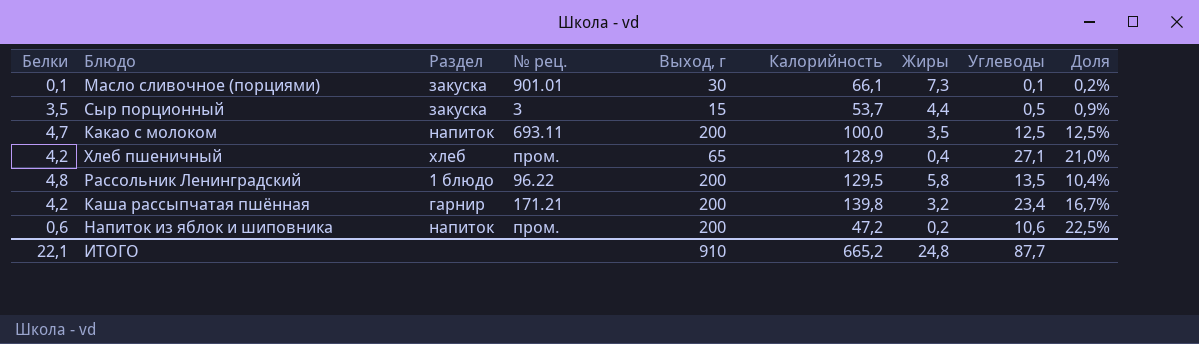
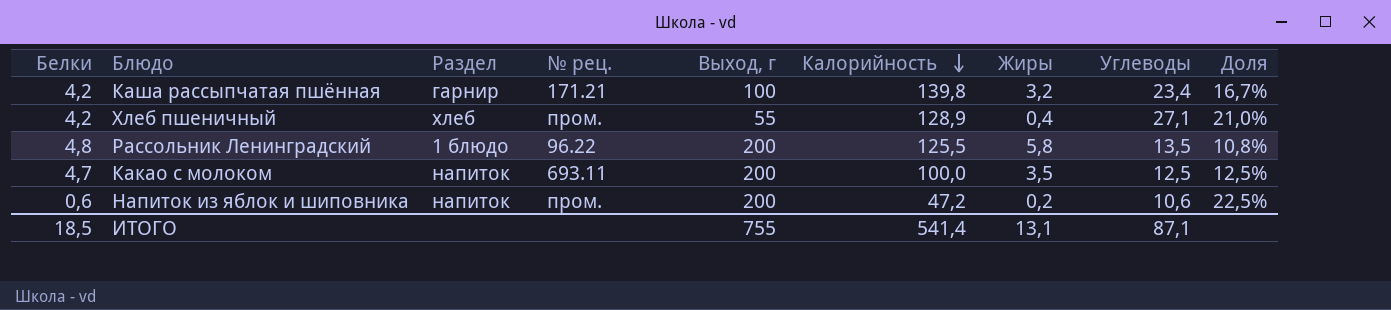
row order: none -> Калорийность descending
row Масло сливочное (порциями): 0,1 | закуска | 901.01 | 30 | 66,1 | 7,3 | 0,1 | 0,2% -> none
row Сыр порционный: 3,5 | закуска | 3 | 15 | 53,7 | 4,4 | 0,5 | 0,9% -> none
Каша рассыпчатая пшённая | Выход, г: 200 -> 100
Хлеб пшеничный | Выход, г: 65 -> 55
Рассольник Ленинградский | Калорийность: 129,5 -> 125,5
Рассольник Ленинградский | Доля: 10,4% -> 10,8%
ИТОГО | Белки: 22,1 -> 18,5
ИТОГО | Выход, г: 910 -> 755
ИТОГО | Калорийность: 665,2 -> 541,4
ИТОГО | Жиры: 24,8 -> 13,1
ИТОГО | Углеводы: 87,7 -> 87,1

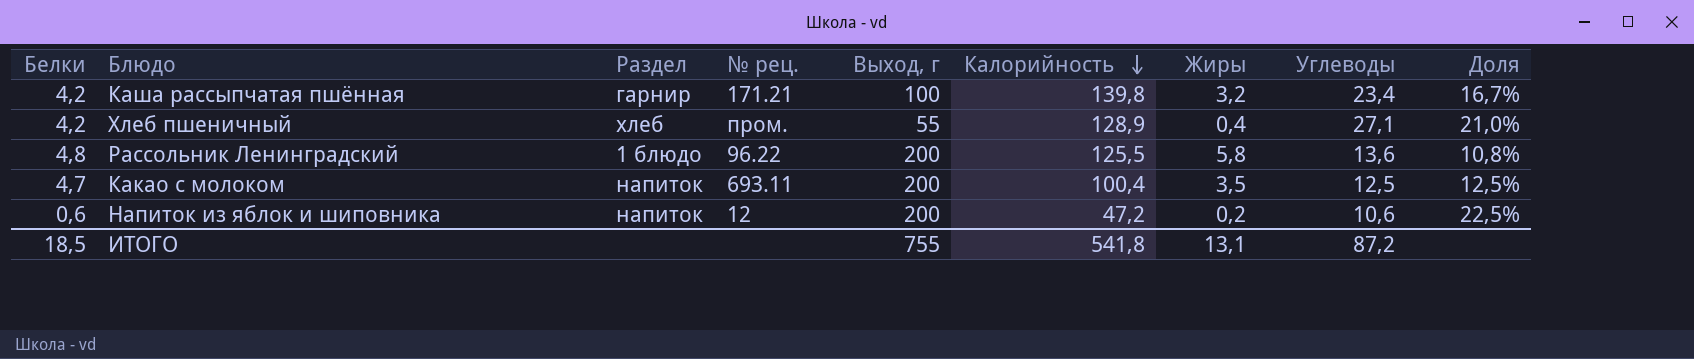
Рассольник Ленинградский | Углеводы: 13,5 -> 13,6
Какао с молоком | Калорийность: 100,0 -> 100,4
Напиток из яблок и шиповника | № рец.: пром. -> 12
ИТОГО | Калорийность: 541,4 -> 541,8
ИТОГО | Углеводы: 87,1 -> 87,2

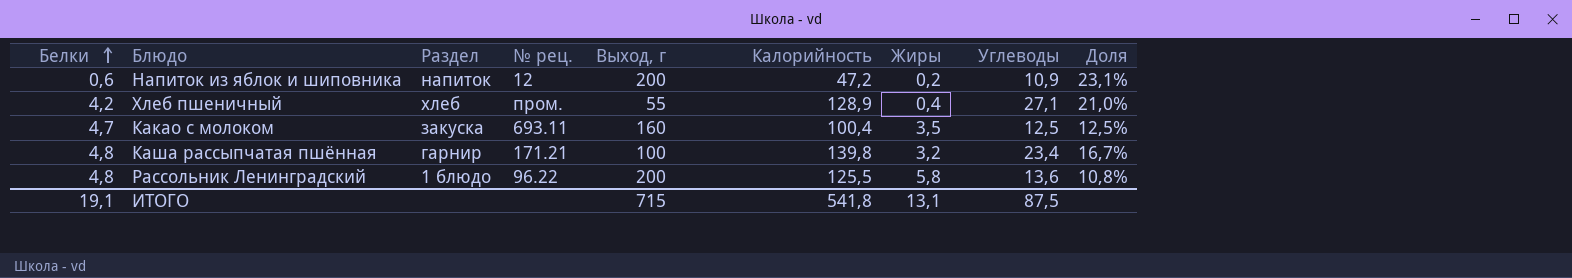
row order: Калорийность descending -> Белки ascending
Напиток из яблок и шиповника | Углеводы: 10,6 -> 10,9
Напиток из яблок и шиповника | Доля: 22,5% -> 23,1%
Какао с молоком | Раздел: напиток -> закуска
Какао с молоком | Выход, г: 200 -> 160
Каша рассыпчатая пшённая | Белки: 4,2 -> 4,8
ИТОГО | Белки: 18,5 -> 19,1
ИТОГО | Выход, г: 755 -> 715
ИТОГО | Углеводы: 87,2 -> 87,5

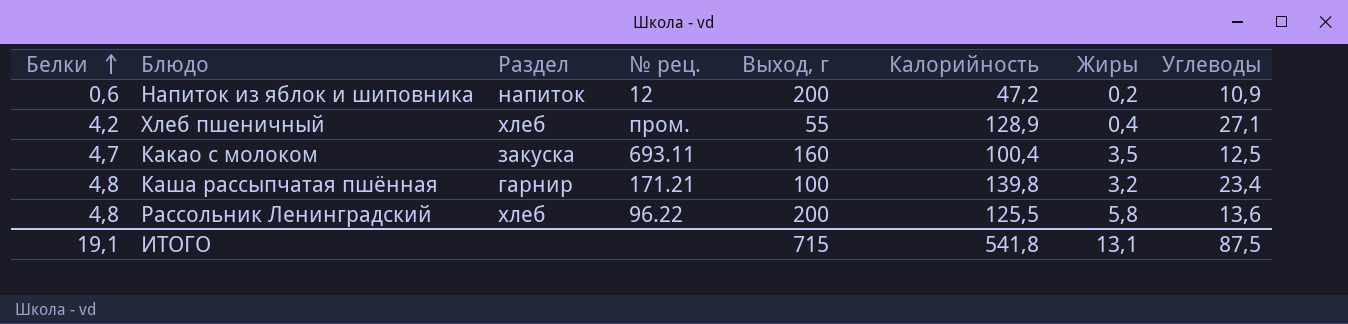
column Доля | formula: [Углеводы] / [Калорийность] -> none
Рассольник Ленинградский | Раздел: 1 блюдо -> хлеб

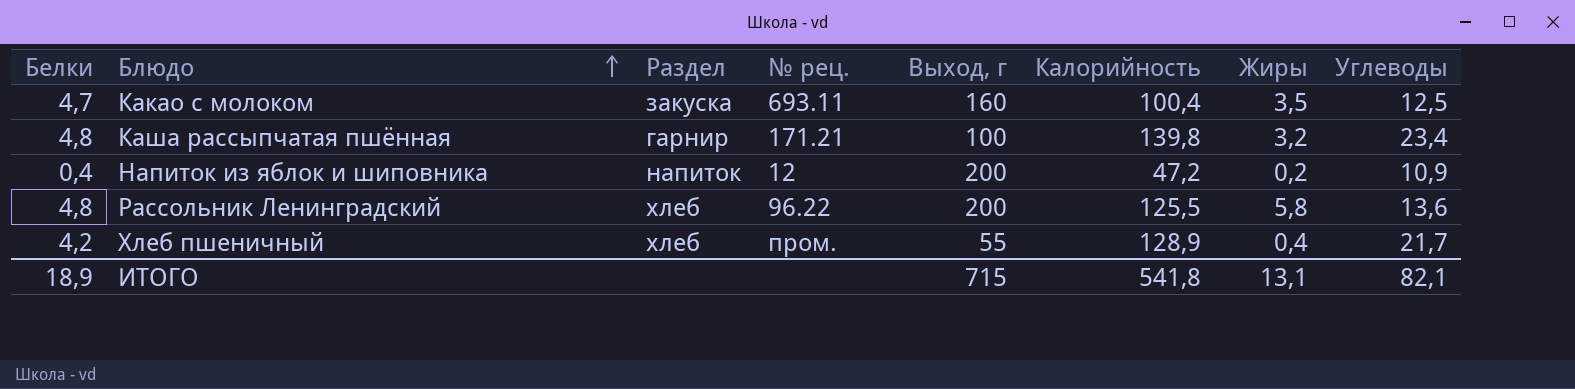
row order: Белки ascending -> Блюдо ascending
Напиток из яблок и шиповника | Белки: 0,6 -> 0,4
Хлеб пшеничный | Углеводы: 27,1 -> 21,7
ИТОГО | Белки: 19,1 -> 18,9
ИТОГО | Углеводы: 87,5 -> 82,1

